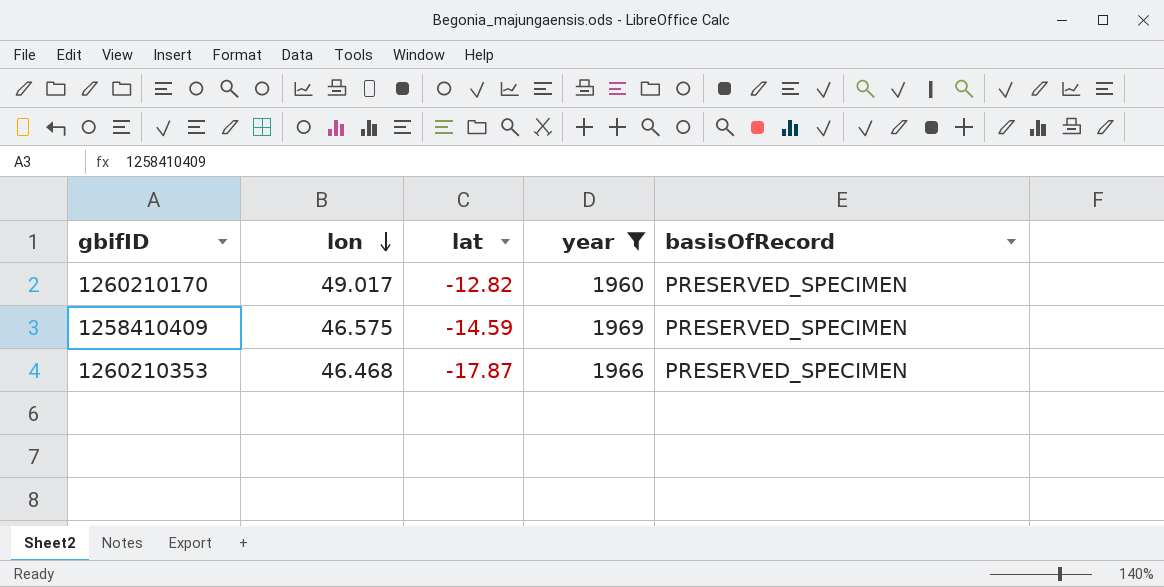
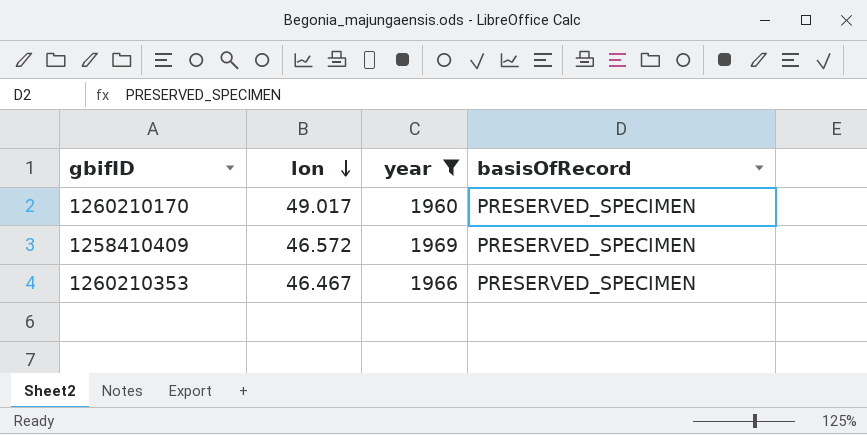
column lat | position: 3 -> none
1258410409 | lon: 46.575 -> 46.572
1260210353 | lon: 46.468 -> 46.467

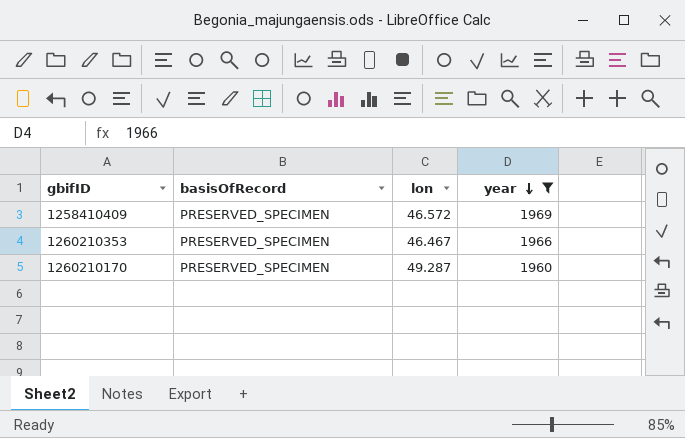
row order: lon descending -> year descending
column basisOfRecord | position: 4 -> 2
1260210170 | lon: 49.017 -> 49.287

